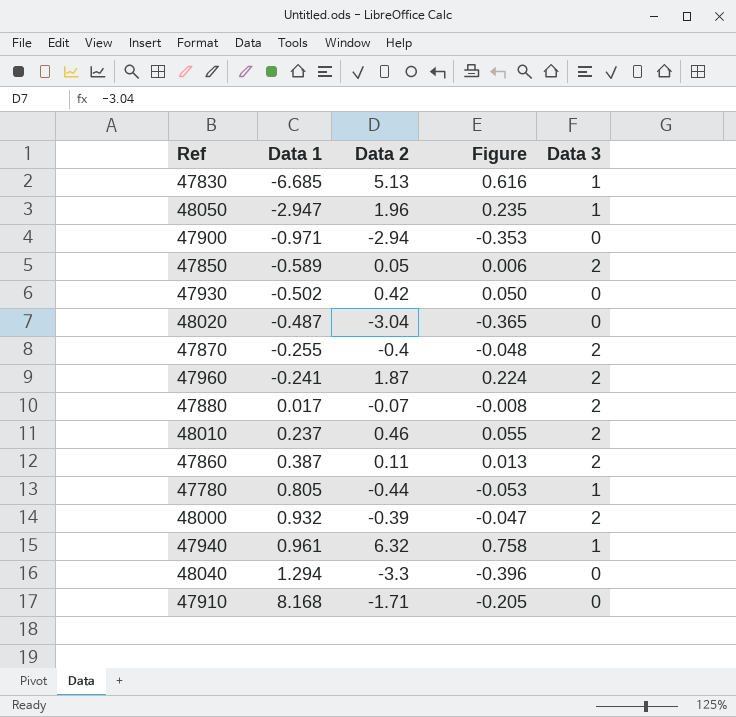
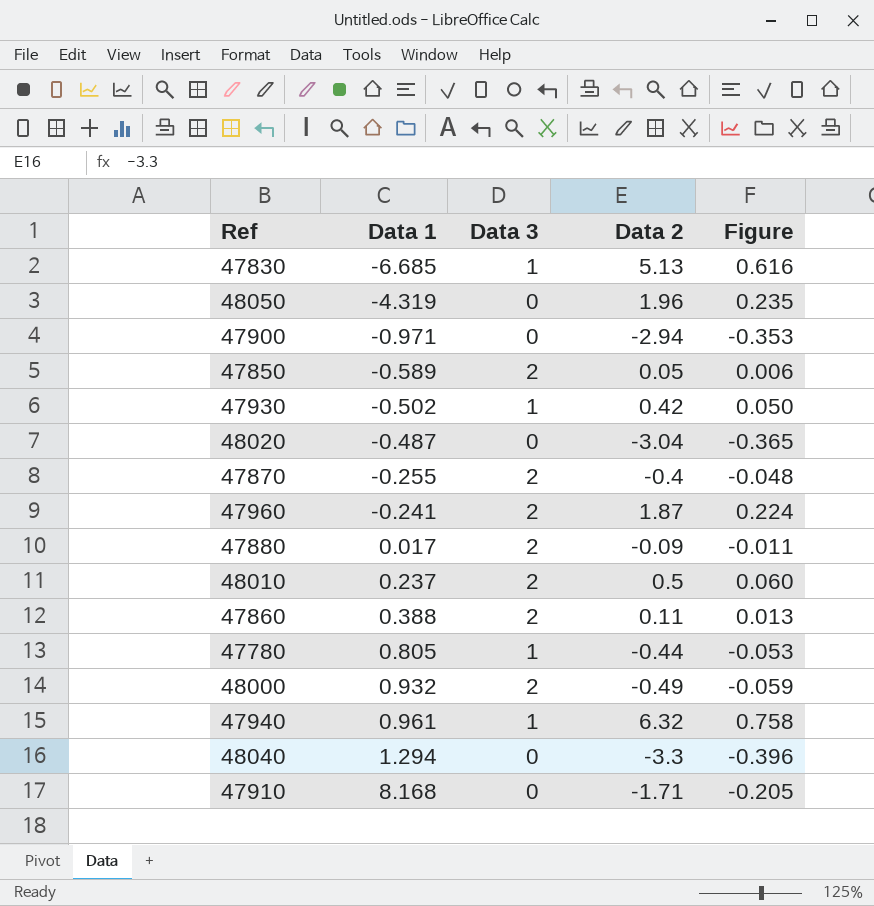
column Data 3 | position: 5 -> 3
48050 | Data 1: -2.947 -> -4.319
48050 | Data 3: 1 -> 0
47930 | Data 3: 0 -> 1
47880 | Data 2: -0.07 -> -0.09
47880 | Figure: -0.008 -> -0.011
48010 | Data 2: 0.46 -> 0.5
48010 | Figure: 0.055 -> 0.060
47860 | Data 1: 0.387 -> 0.388
48000 | Data 2: -0.39 -> -0.49
48000 | Figure: -0.047 -> -0.059

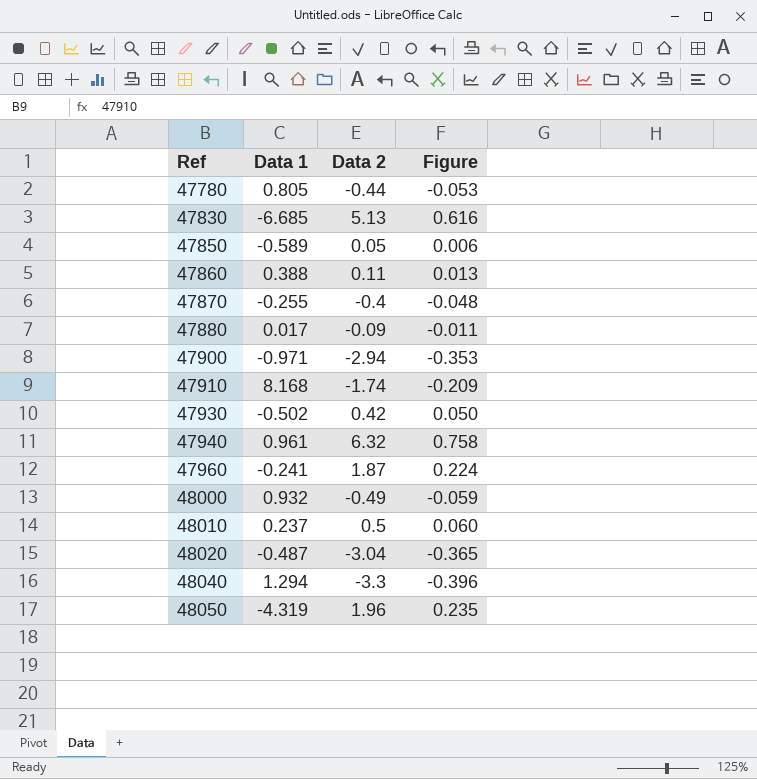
row order: Data 1 ascending -> Ref ascending
column Data 3 | position: 3 -> none
47910 | Data 2: -1.71 -> -1.74
47910 | Figure: -0.205 -> -0.209

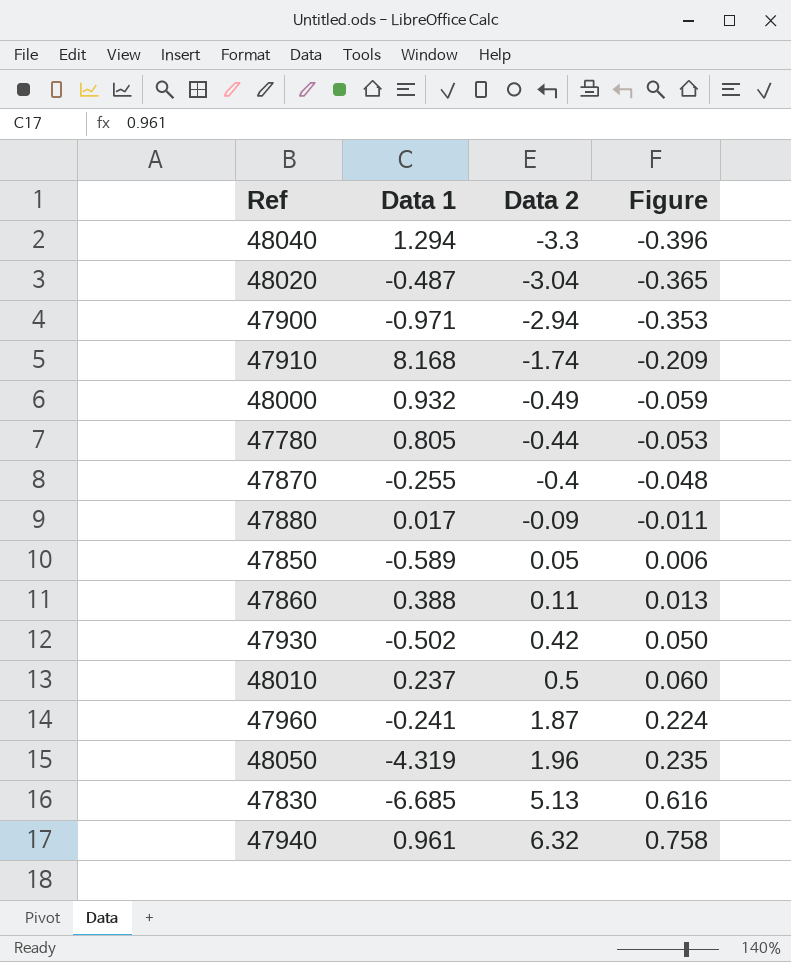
row order: Ref ascending -> Data 2 ascending

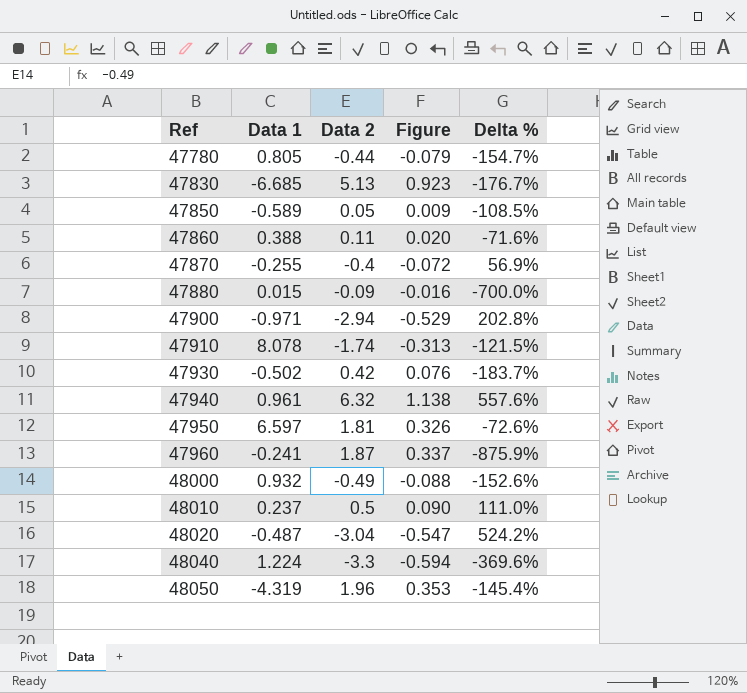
row order: Data 2 ascending -> Ref ascending
column Figure | formula: [Data 2] * 0.12 -> [Data 2] * 0.18
column Delta % | formula: none -> ([Data 2] - [Data 1]) / [Data 1]
47880 | Data 1: 0.017 -> 0.015
47910 | Data 1: 8.168 -> 8.078
row 47950: none -> 6.597 | 1.81 | 0.326 | -72.6%
48040 | Data 1: 1.294 -> 1.224

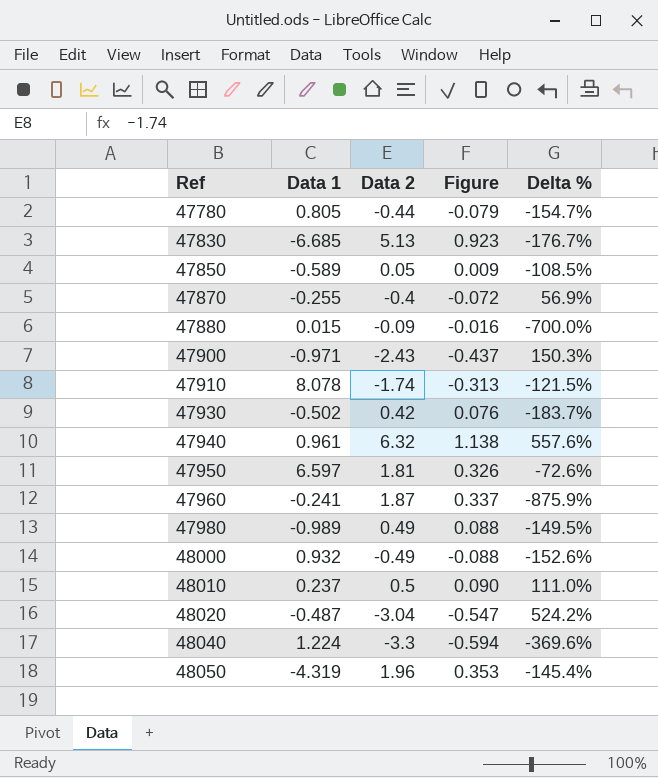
row 47860: 0.388 | 0.11 | 0.020 | -71.6% -> none
47900 | Data 2: -2.94 -> -2.43
47900 | Figure: -0.529 -> -0.437
47900 | Delta %: 202.8% -> 150.3%
row 47980: none -> -0.989 | 0.49 | 0.088 | -149.5%

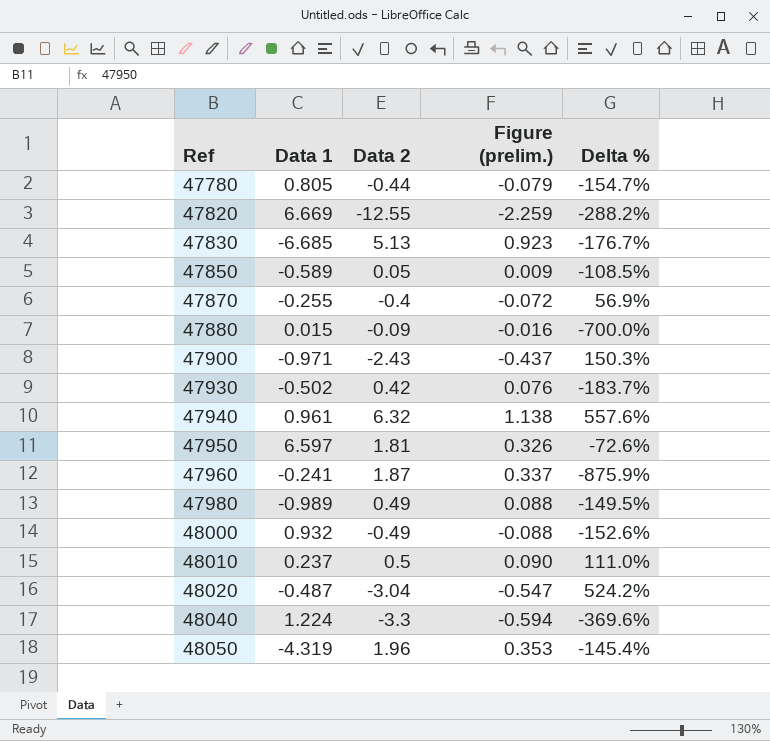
column name: Figure -> Figure (prelim.)
row 47910: 8.078 | -1.74 | -0.313 | -121.5% -> none
row 47820: none -> 6.669 | -12.55 | -2.259 | -288.2%

